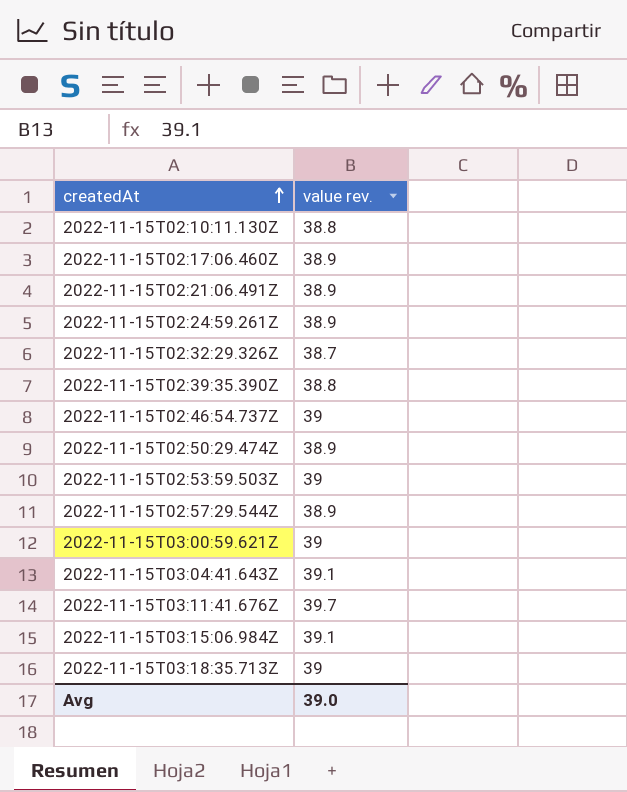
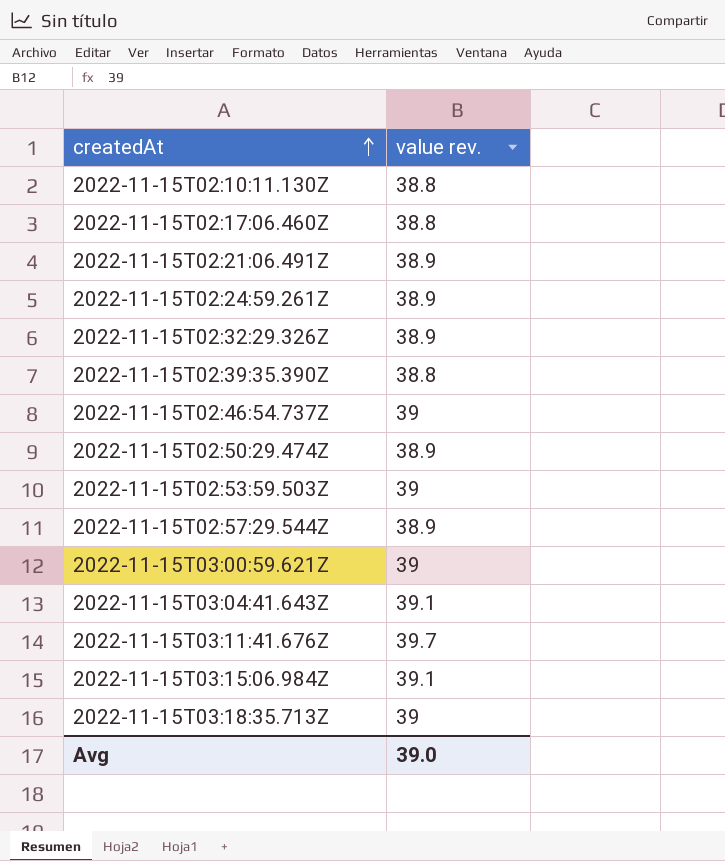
2022-11-15T02:17:06.460Z | value rev.: 38.9 -> 38.8
2022-11-15T02:32:29.326Z | value rev.: 38.7 -> 38.9

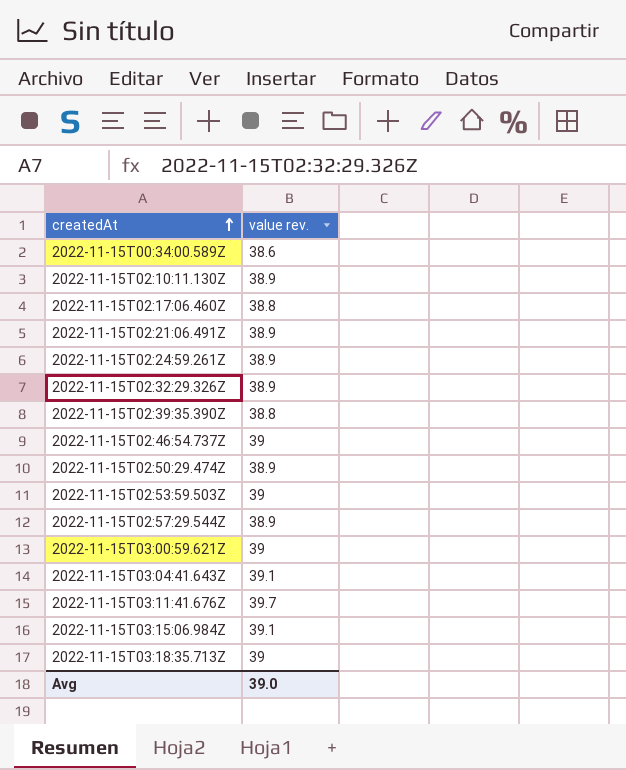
row 2022-11-15T00:34:00.589Z: none -> 38.6
2022-11-15T02:10:11.130Z | value rev.: 38.8 -> 38.9

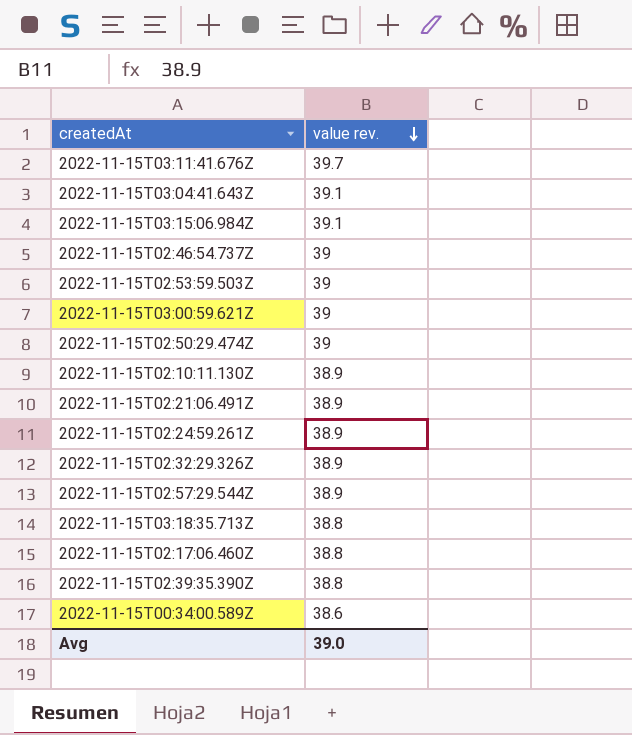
row order: createdAt ascending -> value rev. descending
2022-11-15T02:50:29.474Z | value rev.: 38.9 -> 39
2022-11-15T03:18:35.713Z | value rev.: 39 -> 38.8

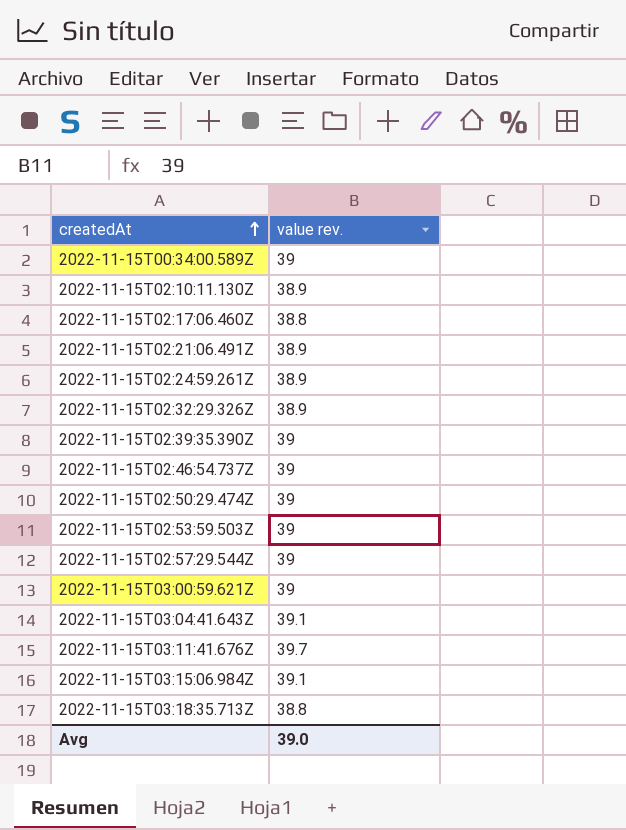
row order: value rev. descending -> createdAt ascending
2022-11-15T00:34:00.589Z | value rev.: 38.6 -> 39
2022-11-15T02:39:35.390Z | value rev.: 38.8 -> 39
2022-11-15T02:57:29.544Z | value rev.: 38.9 -> 39

